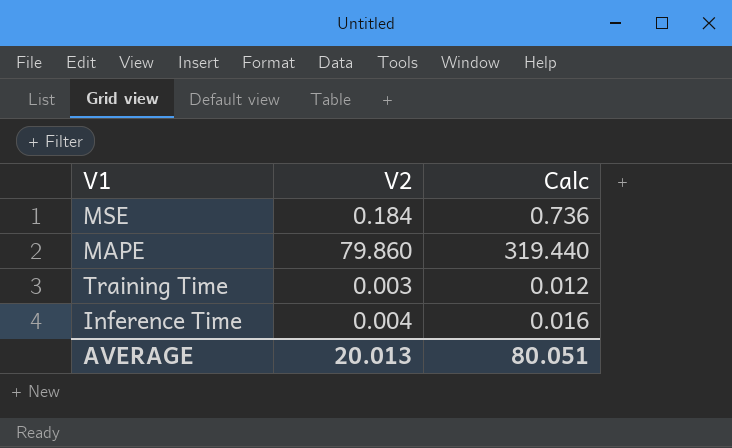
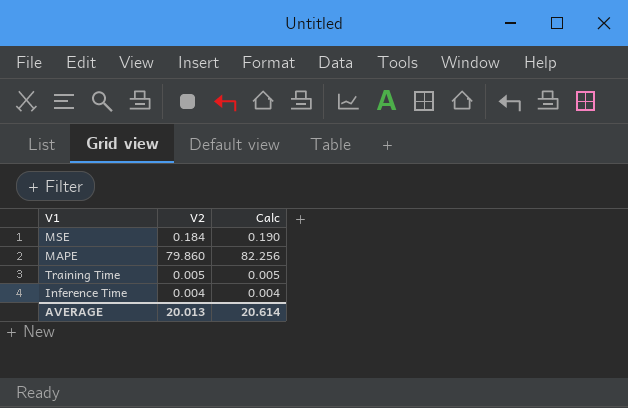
column Calc | formula: [V2] * 4 -> [V2] * 1.03
Training Time | V2: 0.003 -> 0.005
AVERAGE | Calc: 80.051 -> 20.614

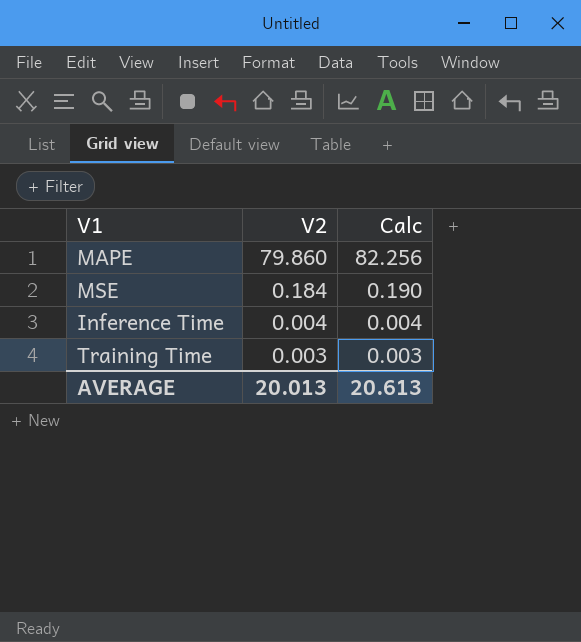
row order: none -> V2 descending
Training Time | V2: 0.005 -> 0.003
Training Time | Calc: 0.005 -> 0.003
AVERAGE | Calc: 20.614 -> 20.613

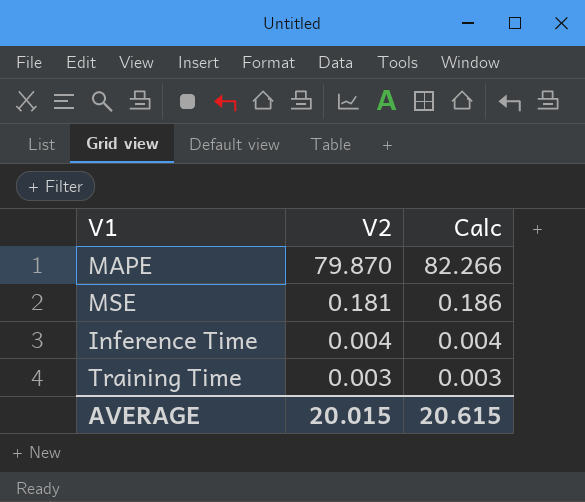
MAPE | V2: 79.860 -> 79.870
MAPE | Calc: 82.256 -> 82.266
MSE | V2: 0.184 -> 0.181
MSE | Calc: 0.190 -> 0.186
AVERAGE | V2: 20.013 -> 20.015
AVERAGE | Calc: 20.613 -> 20.615

